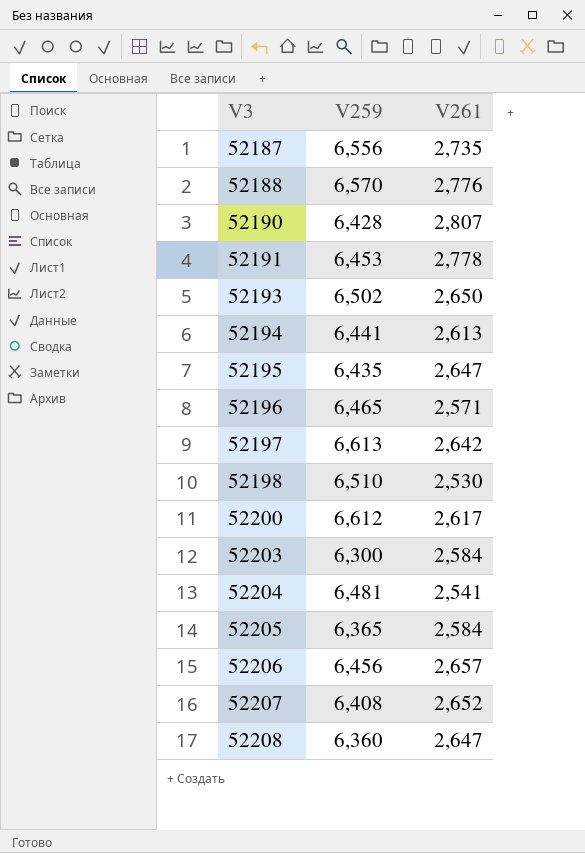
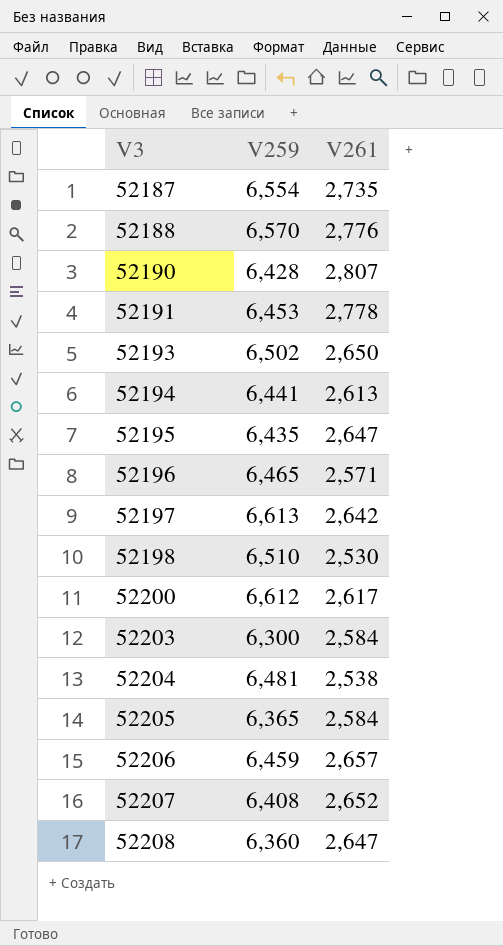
52187 | V259: 6,556 -> 6,554
52204 | V261: 2,541 -> 2,538
52206 | V259: 6,456 -> 6,459

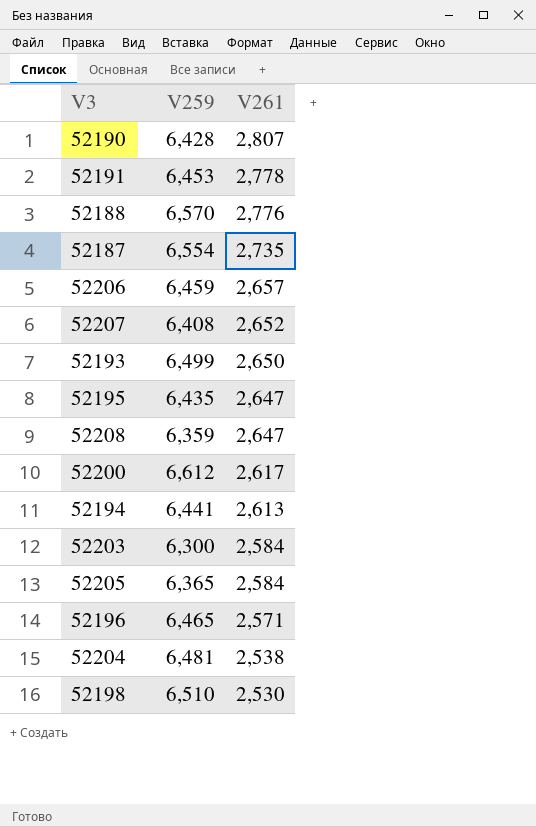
row order: V3 ascending -> V261 descending
row 52197: 6,613 | 2,642 -> none
52193 | V259: 6,502 -> 6,499
52208 | V259: 6,360 -> 6,359

